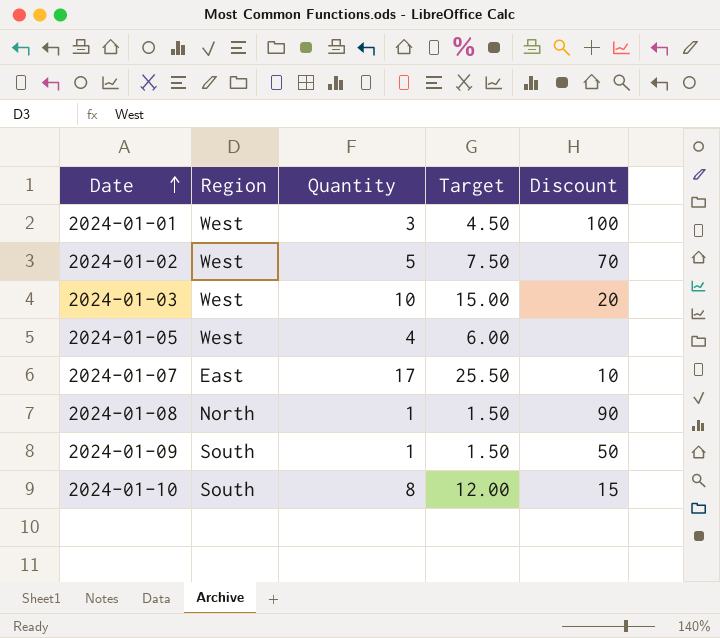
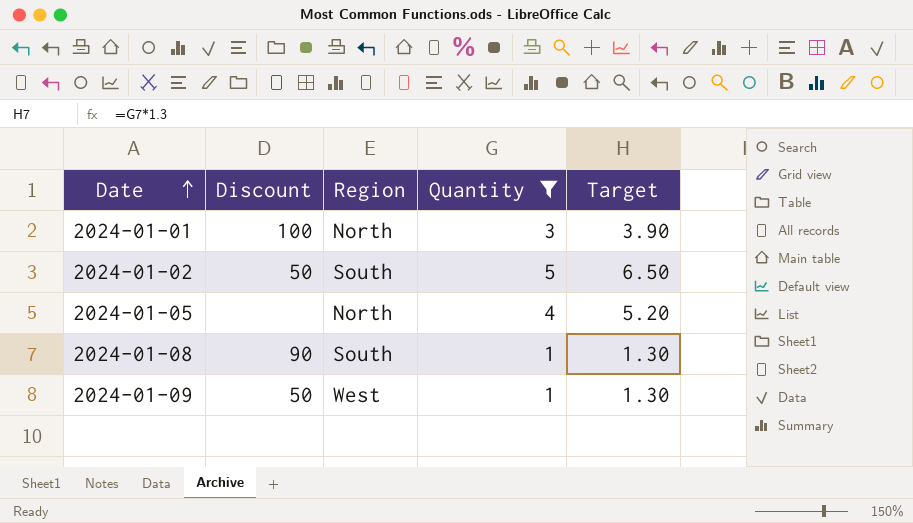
filter: none -> Quantity <= 5
column Discount | position: 5 -> 2
column Target | formula: [Quantity] * 1.5 -> [Quantity] * 1.3
2024-01-01 | Region: West -> North
2024-01-02 | Discount: 70 -> 50
2024-01-02 | Region: West -> South
2024-01-05 | Region: West -> North
2024-01-08 | Region: North -> South
2024-01-09 | Region: South -> West

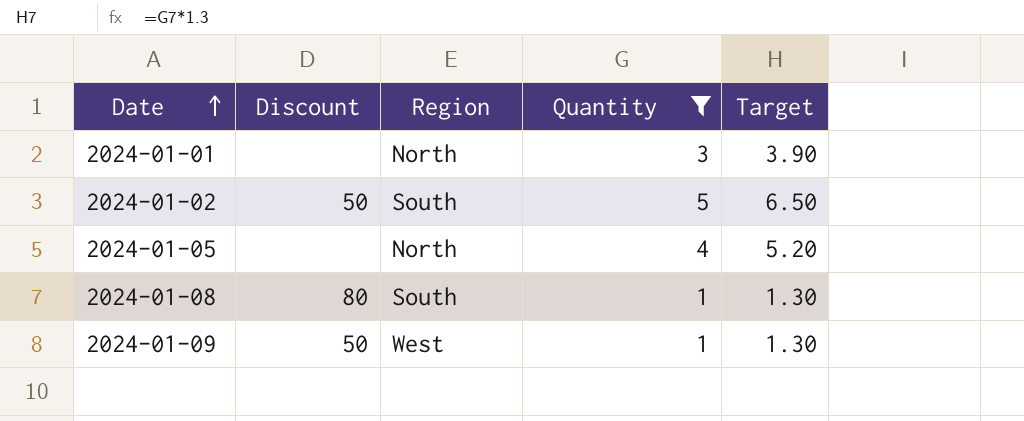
2024-01-01 | Discount: 100 -> none
2024-01-08 | Discount: 90 -> 80

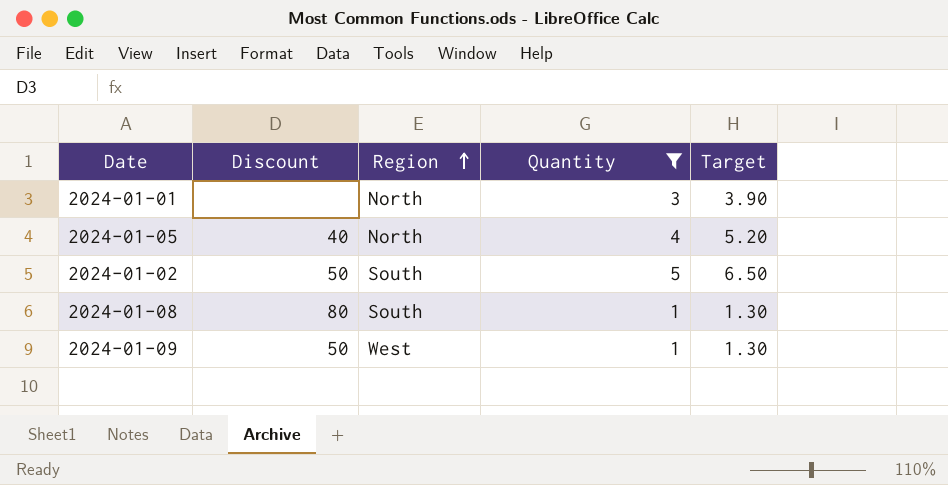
row order: Date ascending -> Region ascending
2024-01-05 | Discount: none -> 40

